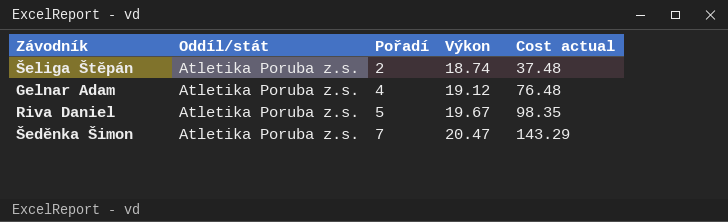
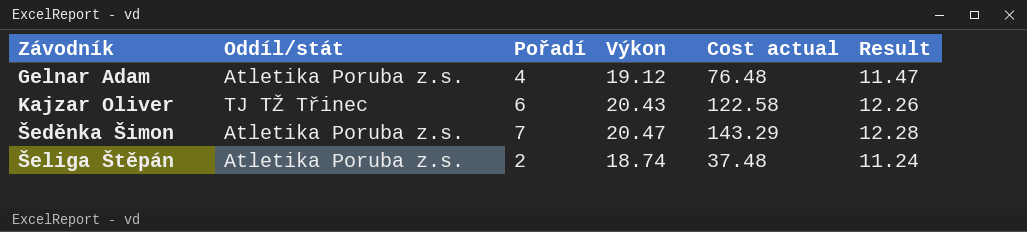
row order: Pořadí ascending -> Závodník ascending
column Result | formula: none -> [Výkon] * 0.6
row Riva Daniel: Atletika Poruba z.s. | 5 | 19.67 | 98.35 -> none
row Kajzar Oliver: none -> TJ TŽ Třinec | 6 | 20.43 | 122.58 | 12.26

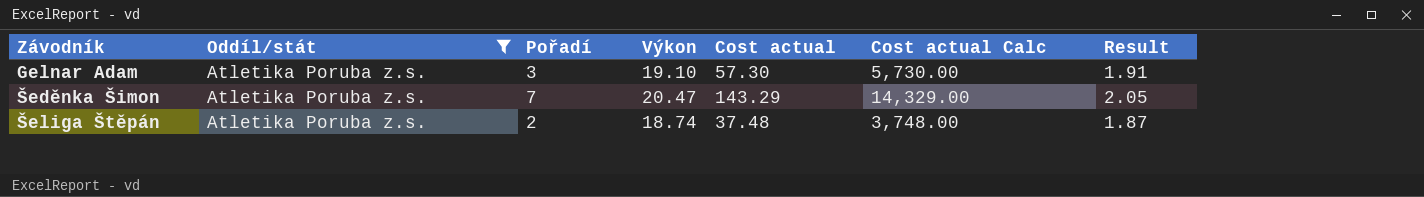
filter: none -> Oddíl/stát = Atletika Poruba z.s.
column Cost actual Calc | formula: none -> [Cost actual] * 100
column Result | formula: [Výkon] * 0.6 -> [Výkon] * 0.1
Gelnar Adam | Pořadí: 4 -> 3
Gelnar Adam | Výkon: 19.12 -> 19.10
Gelnar Adam | Cost actual: 76.48 -> 57.30

